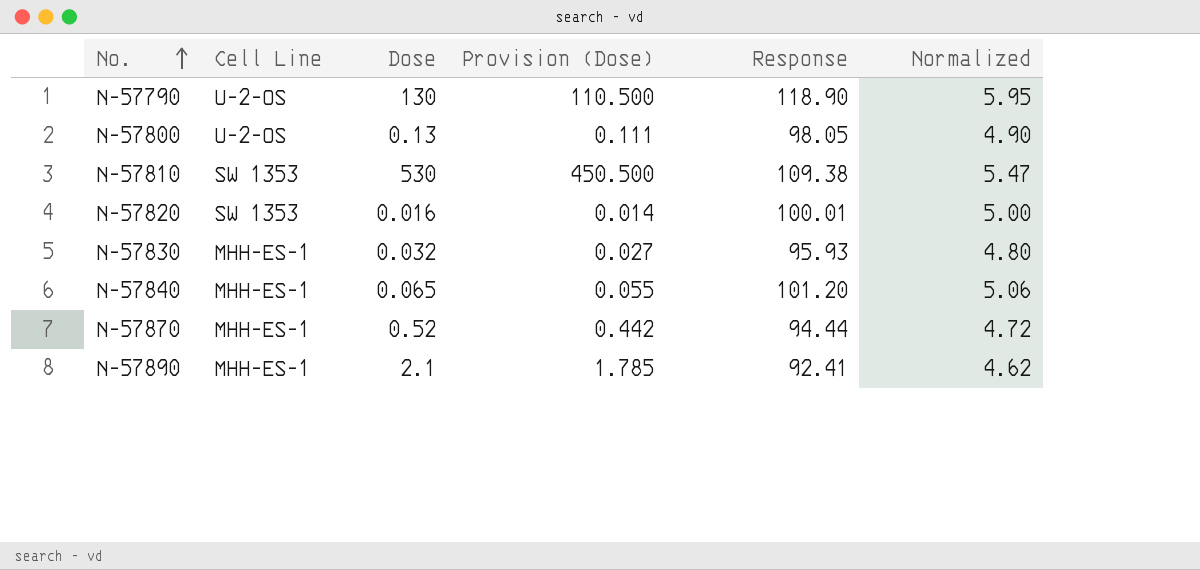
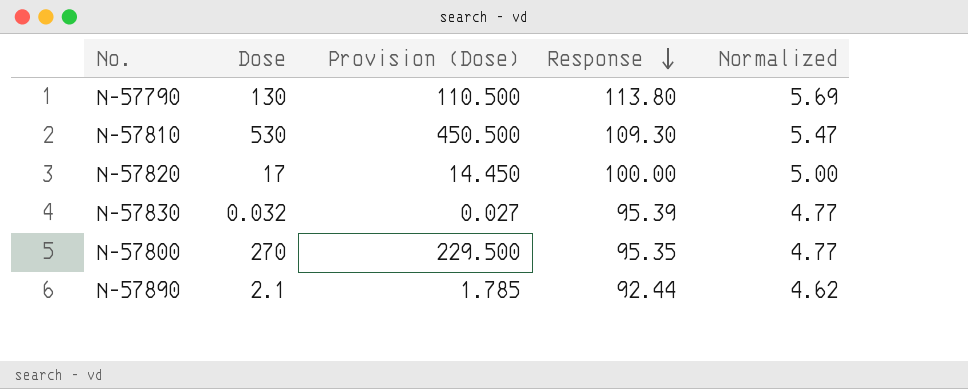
row order: No. ascending -> Response descending
column Cell Line | position: 2 -> none
row N-57840: MHH-ES-1 | 0.065 | 0.055 | 101.20 | 5.06 -> none
row N-57870: MHH-ES-1 | 0.52 | 0.442 | 94.44 | 4.72 -> none
N-57790 | Response: 118.90 -> 113.80
N-57790 | Normalized: 5.95 -> 5.69
N-57810 | Response: 109.38 -> 109.30
N-57820 | Dose: 0.016 -> 17
N-57820 | Provision (Dose): 0.014 -> 14.450
N-57820 | Response: 100.01 -> 100.00
N-57830 | Response: 95.93 -> 95.39
N-57830 | Normalized: 4.80 -> 4.77
N-57800 | Dose: 0.13 -> 270
N-57800 | Provision (Dose): 0.111 -> 229.500
N-57800 | Response: 98.05 -> 95.35
N-57800 | Normalized: 4.90 -> 4.77
N-57890 | Response: 92.41 -> 92.44

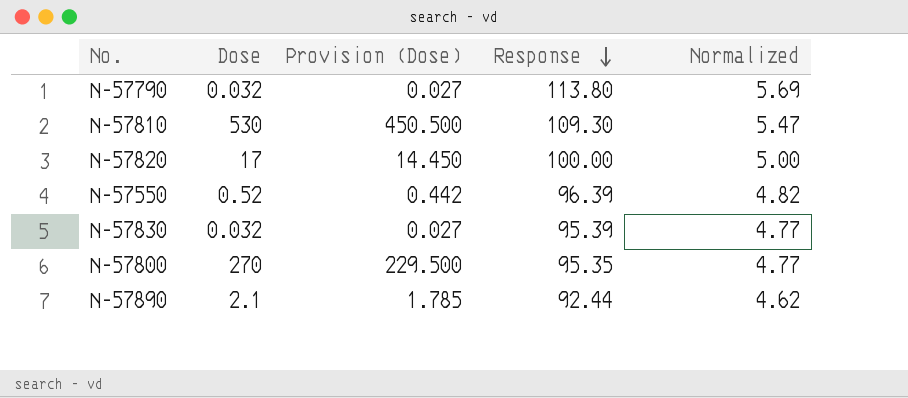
N-57790 | Dose: 130 -> 0.032
N-57790 | Provision (Dose): 110.500 -> 0.027
row N-57550: none -> 0.52 | 0.442 | 96.39 | 4.82

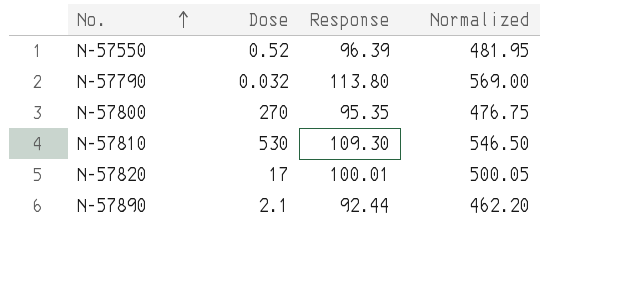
row order: Response descending -> No. ascending
column Provision (Dose) | formula: [Dose] * 0.85 -> none
column Normalized | formula: [Response] * 0.05 -> [Response] * 5
row N-57830: 0.032 | 0.027 | 95.39 | 4.77 -> none
N-57820 | Response: 100.00 -> 100.01

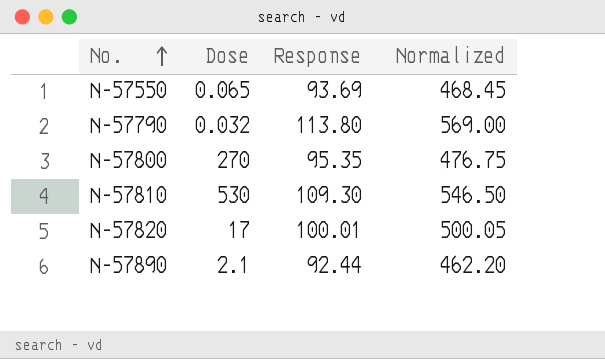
N-57550 | Dose: 0.52 -> 0.065
N-57550 | Response: 96.39 -> 93.69
N-57550 | Normalized: 481.95 -> 468.45

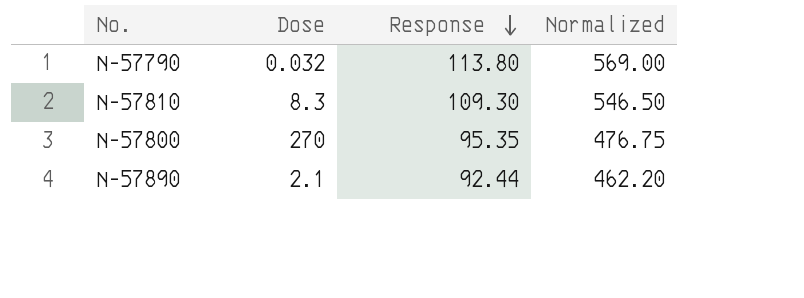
row order: No. ascending -> Response descending
row N-57550: 0.065 | 93.69 | 468.45 -> none
row N-57820: 17 | 100.01 | 500.05 -> none
N-57810 | Dose: 530 -> 8.3

